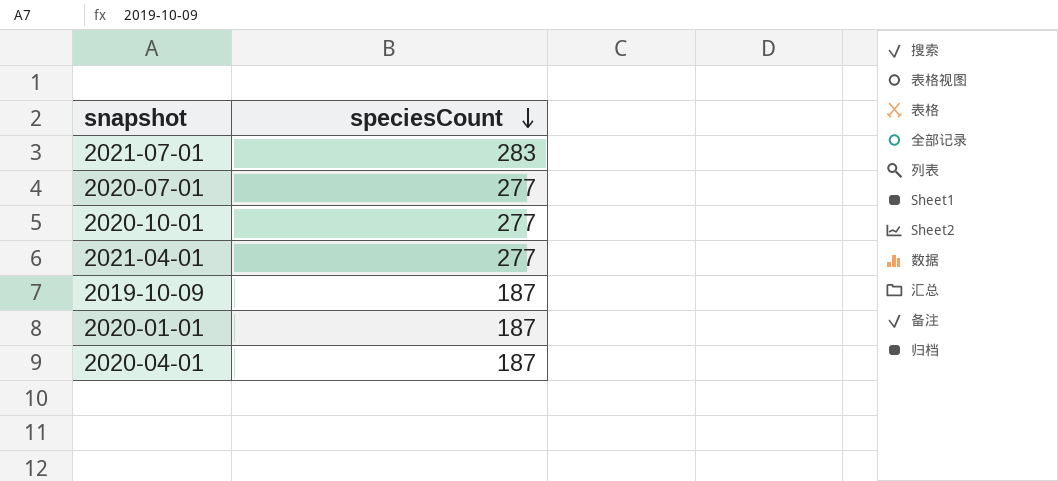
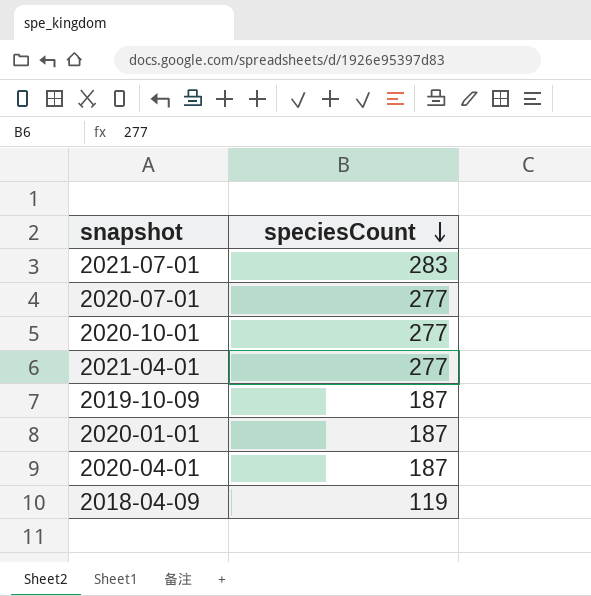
row 2018-04-09: none -> 119

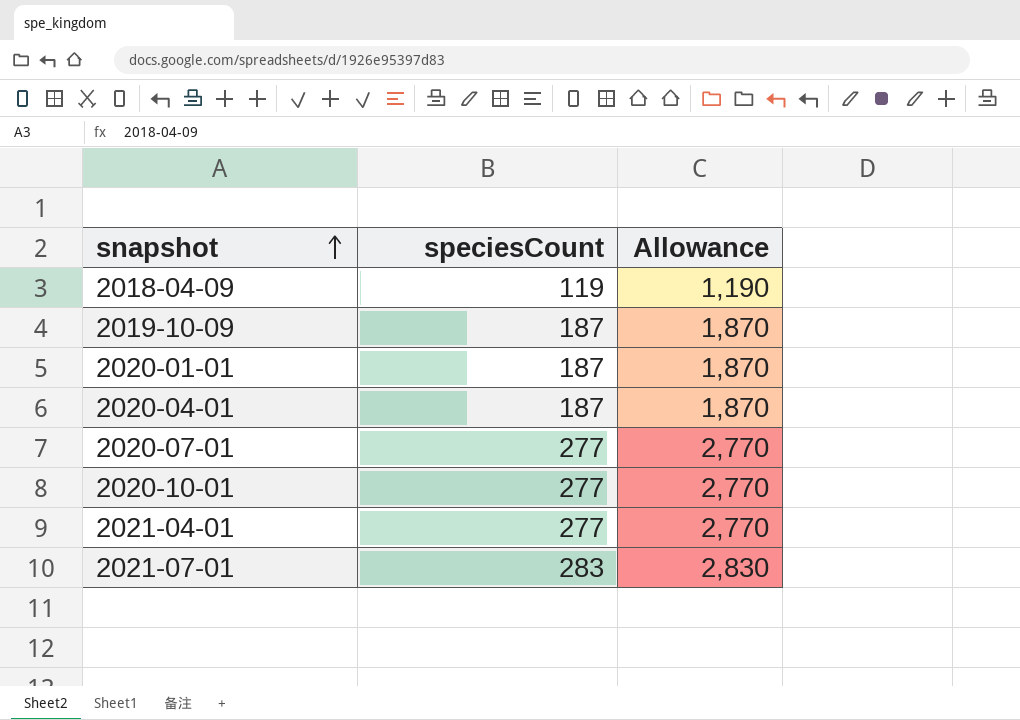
row order: speciesCount descending -> snapshot ascending
column Allowance | formula: none -> [speciesCount] * 10

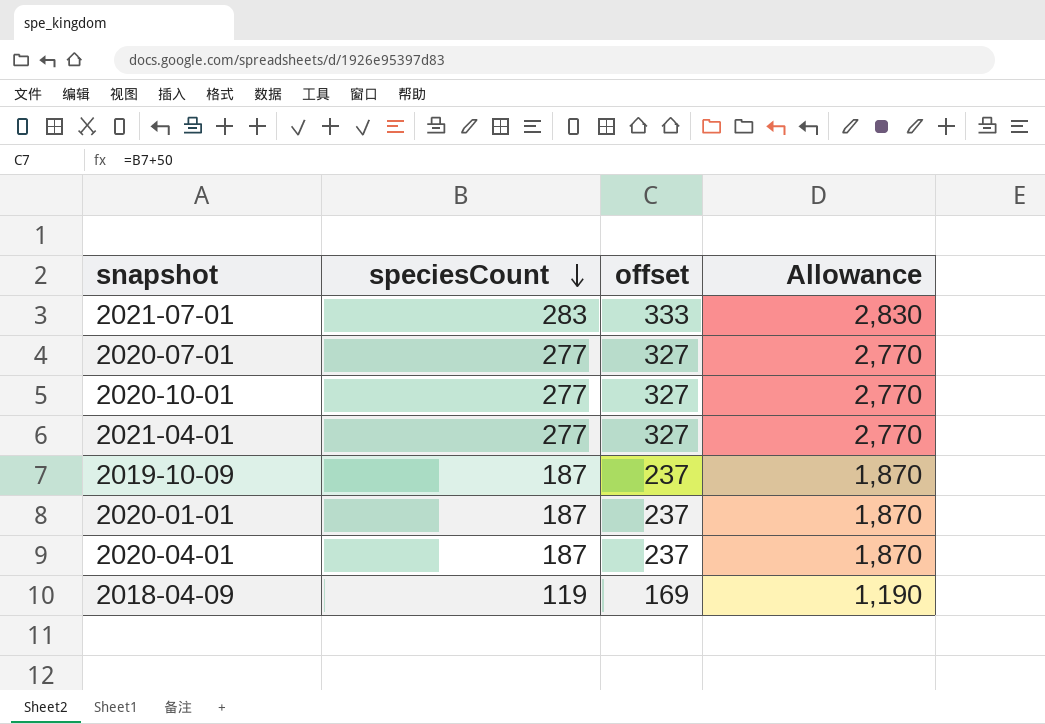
row order: snapshot ascending -> speciesCount descending
column offset | formula: none -> [speciesCount] + 50

